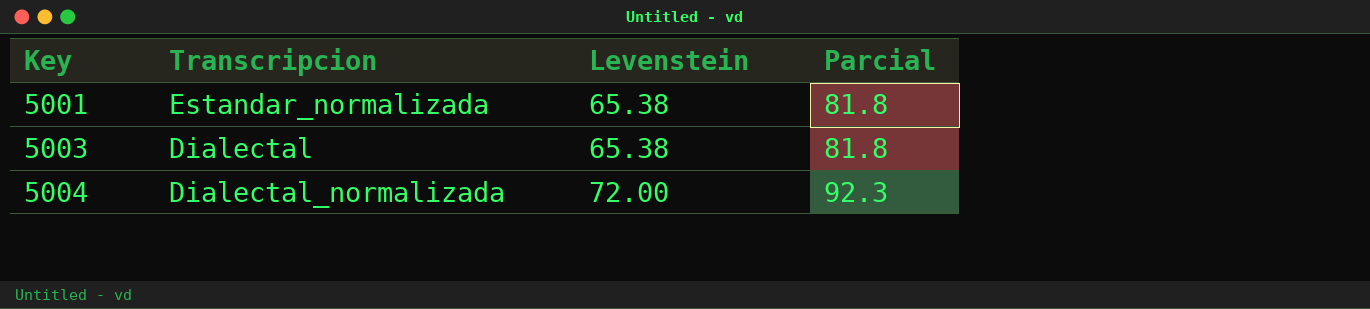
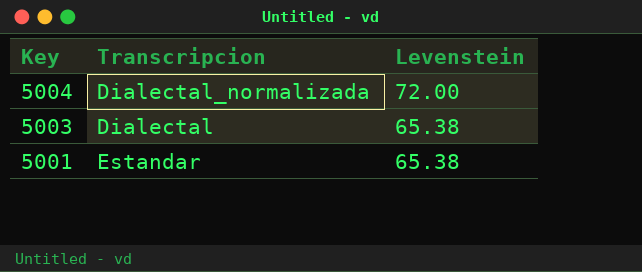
row order: Key ascending -> Key descending
column Parcial | position: 4 -> none
5001 | Transcripcion: Estandar_normalizada -> Estandar

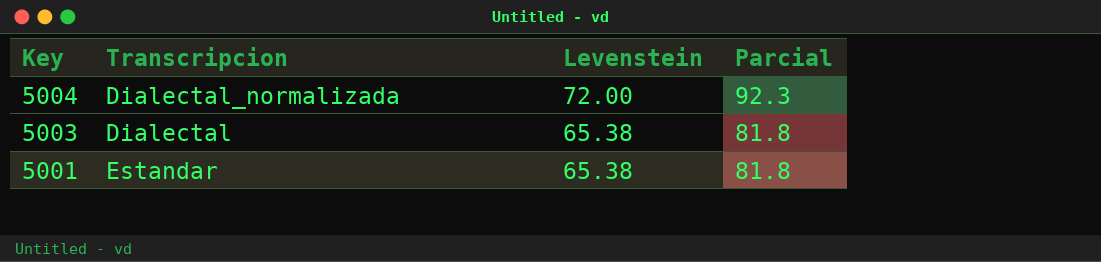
column Parcial | position: none -> 4

